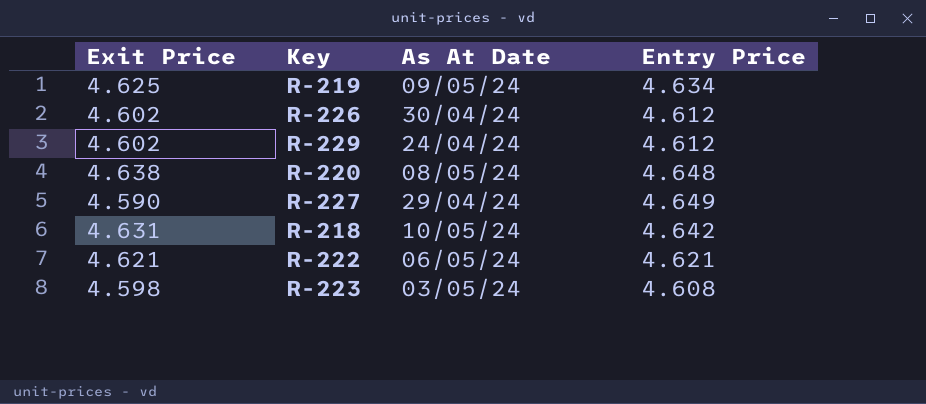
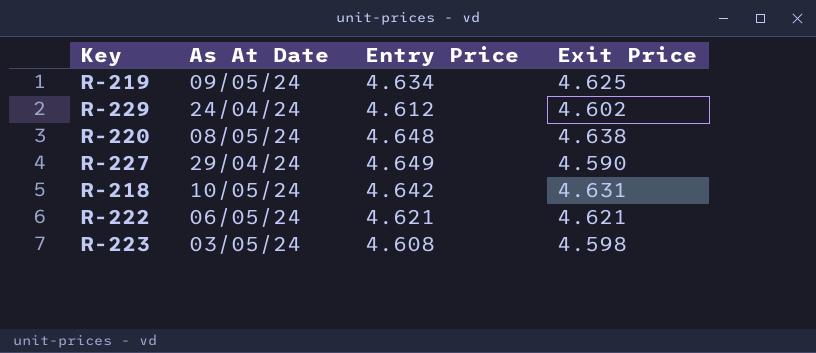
column Exit Price | position: 1 -> 4
row R-226: 4.602 | 30/04/24 | 4.612 -> none

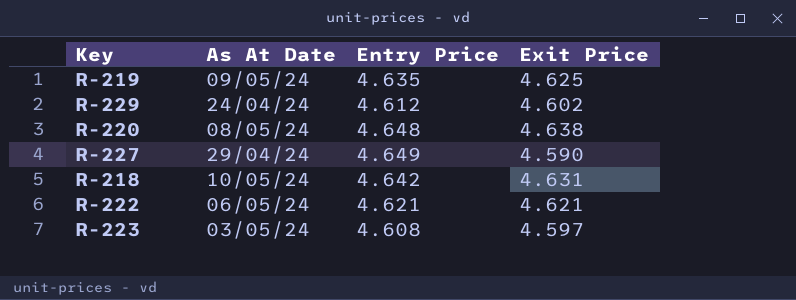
R-219 | Entry Price: 4.634 -> 4.635
R-223 | Exit Price: 4.598 -> 4.597

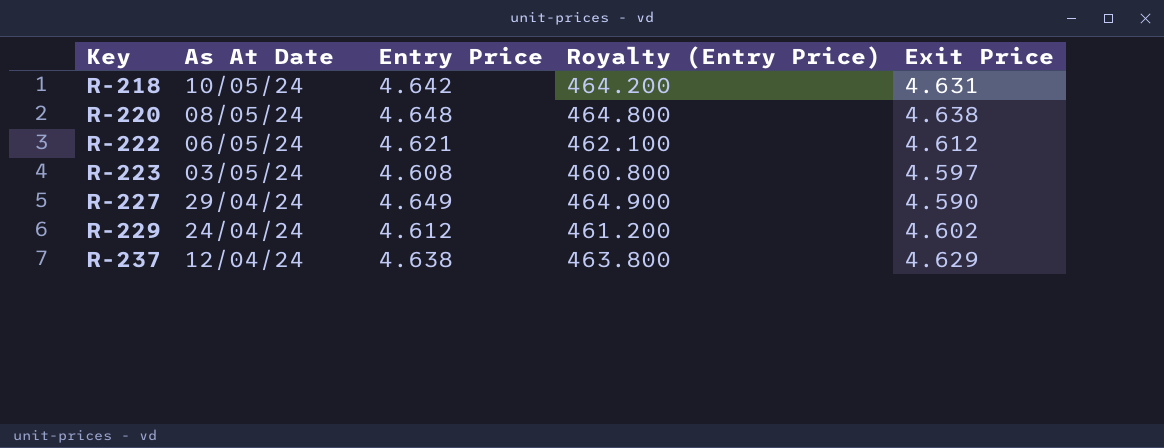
row order: none -> Key ascending
column Royalty (Entry Price) | formula: none -> [Entry Price] * 100
row R-219: 09/05/24 | 4.635 | 4.625 -> none
R-222 | Exit Price: 4.621 -> 4.612
row R-237: none -> 12/04/24 | 4.638 | 463.800 | 4.629

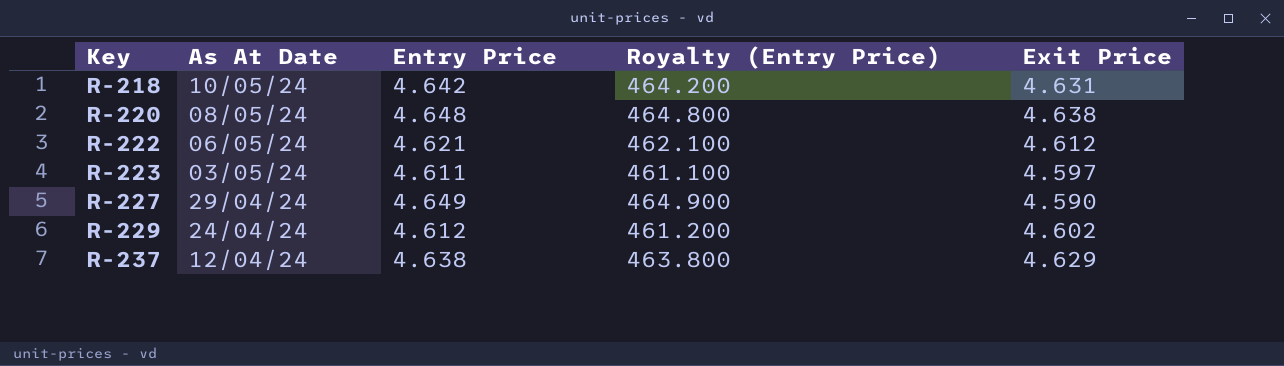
R-223 | Entry Price: 4.608 -> 4.611
R-223 | Royalty (Entry Price): 460.800 -> 461.100

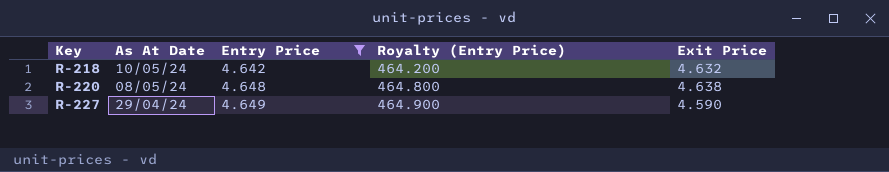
filter: none -> Entry Price >= 4.642
R-218 | Exit Price: 4.631 -> 4.632

